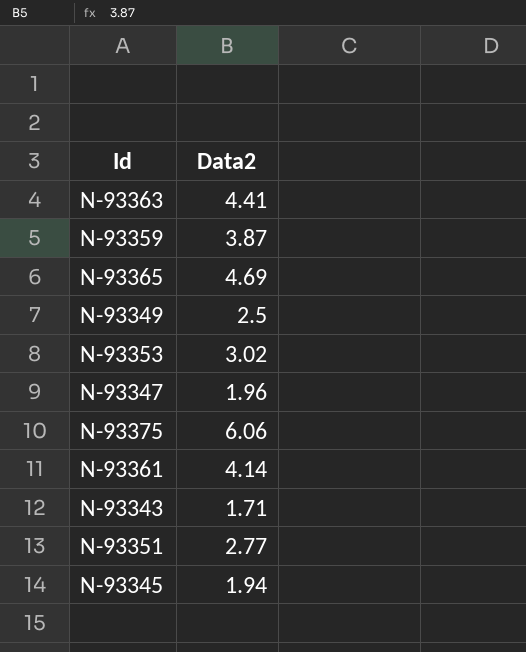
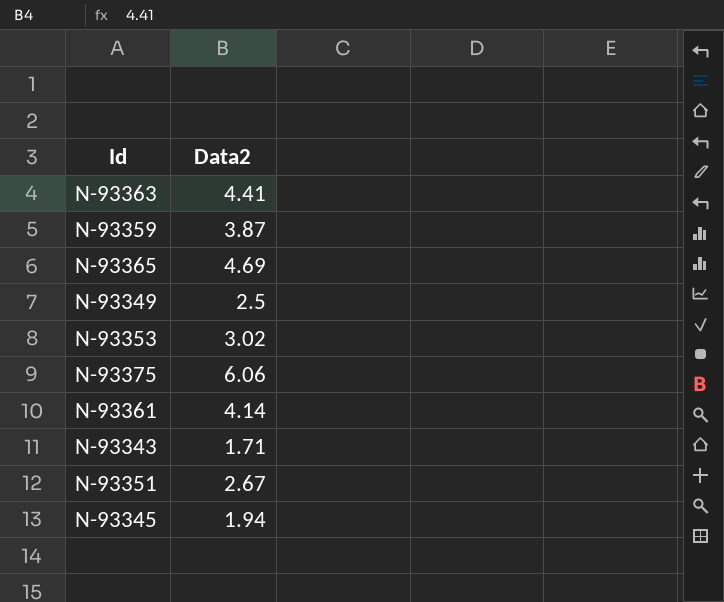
row N-93347: 1.96 -> none
N-93351 | Data2: 2.77 -> 2.67

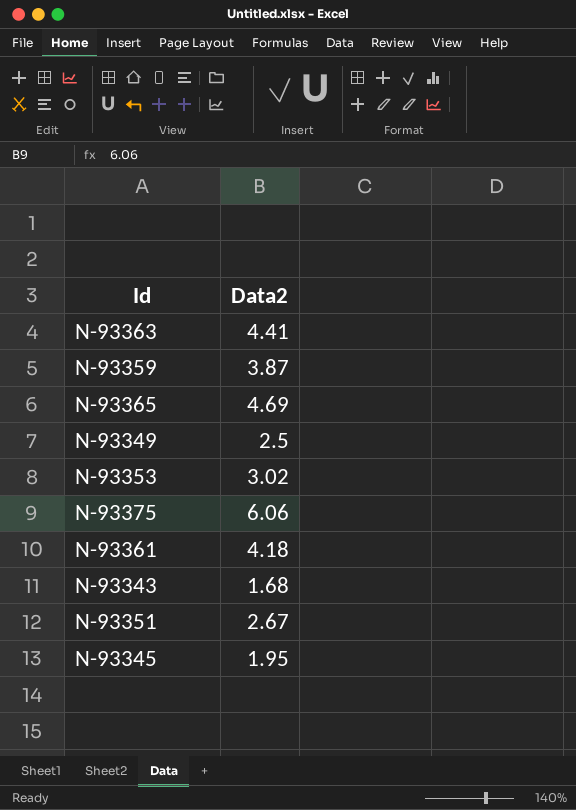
N-93361 | Data2: 4.14 -> 4.18
N-93343 | Data2: 1.71 -> 1.68
N-93345 | Data2: 1.94 -> 1.95

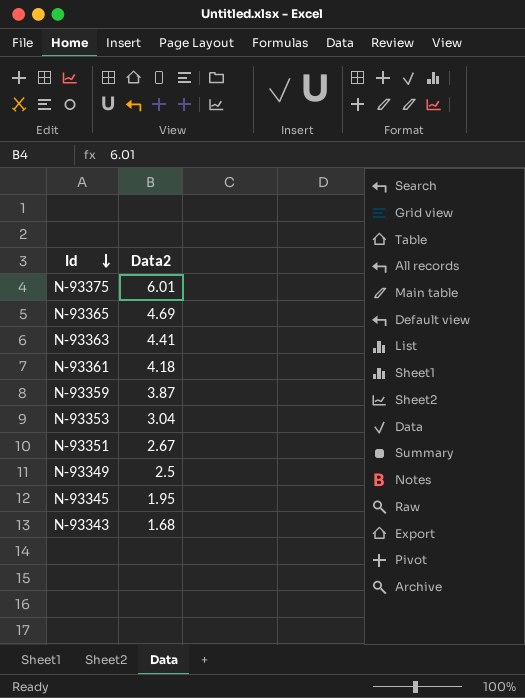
row order: none -> Id descending
N-93375 | Data2: 6.06 -> 6.01
N-93353 | Data2: 3.02 -> 3.04

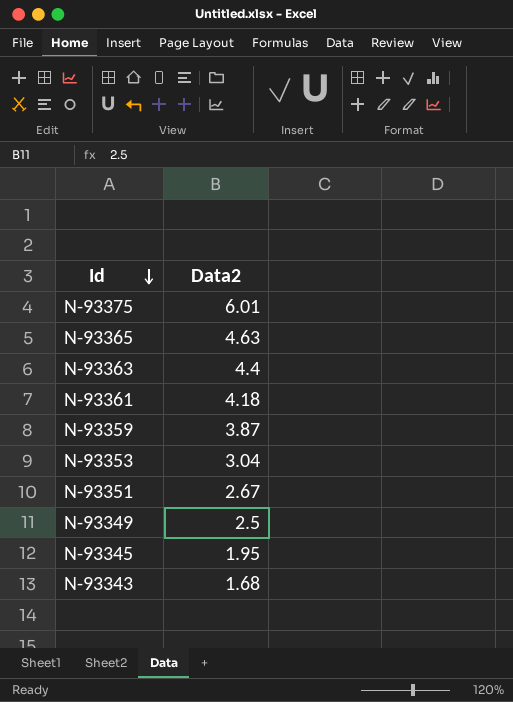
N-93365 | Data2: 4.69 -> 4.63
N-93363 | Data2: 4.41 -> 4.4

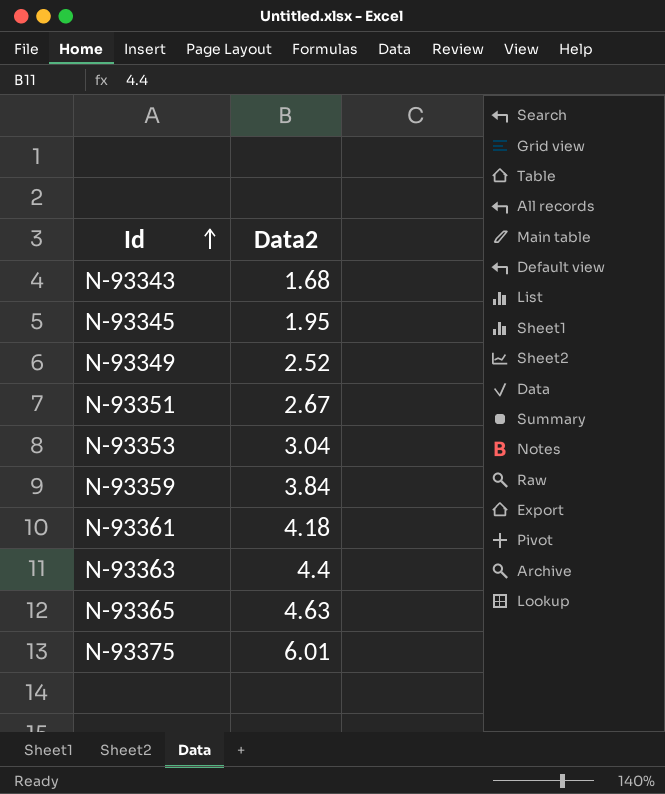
row order: Id descending -> Id ascending
N-93349 | Data2: 2.5 -> 2.52
N-93359 | Data2: 3.87 -> 3.84

